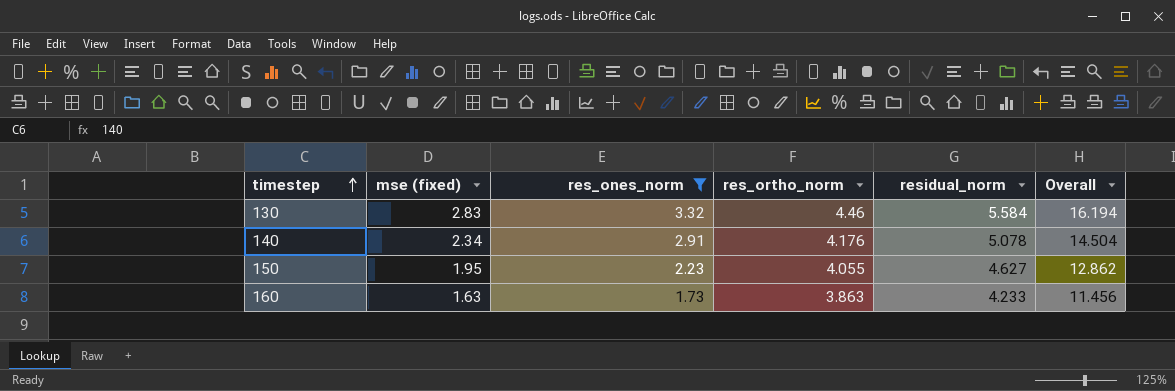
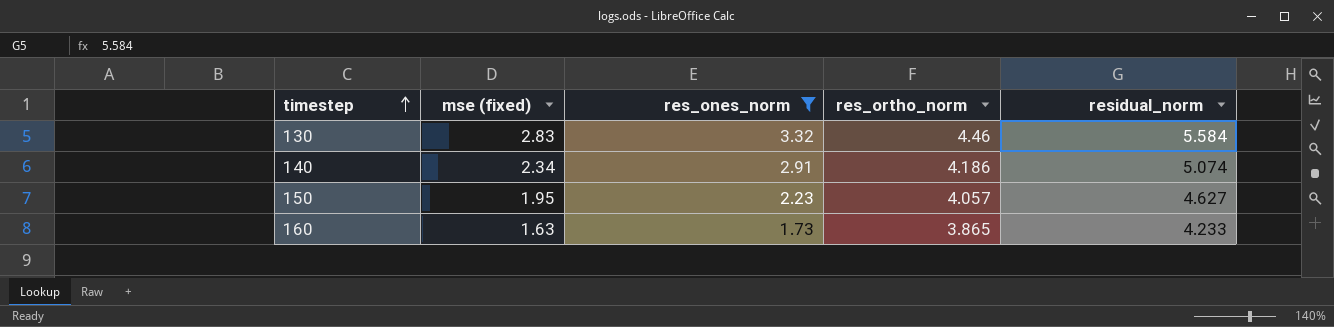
column Overall | formula: [mse (fixed)] + [res_ones_norm] + [res_ortho_norm] + [residual_norm] -> none
140 | res_ortho_norm: 4.176 -> 4.186
140 | residual_norm: 5.078 -> 5.074
150 | res_ortho_norm: 4.055 -> 4.057
160 | res_ortho_norm: 3.863 -> 3.865

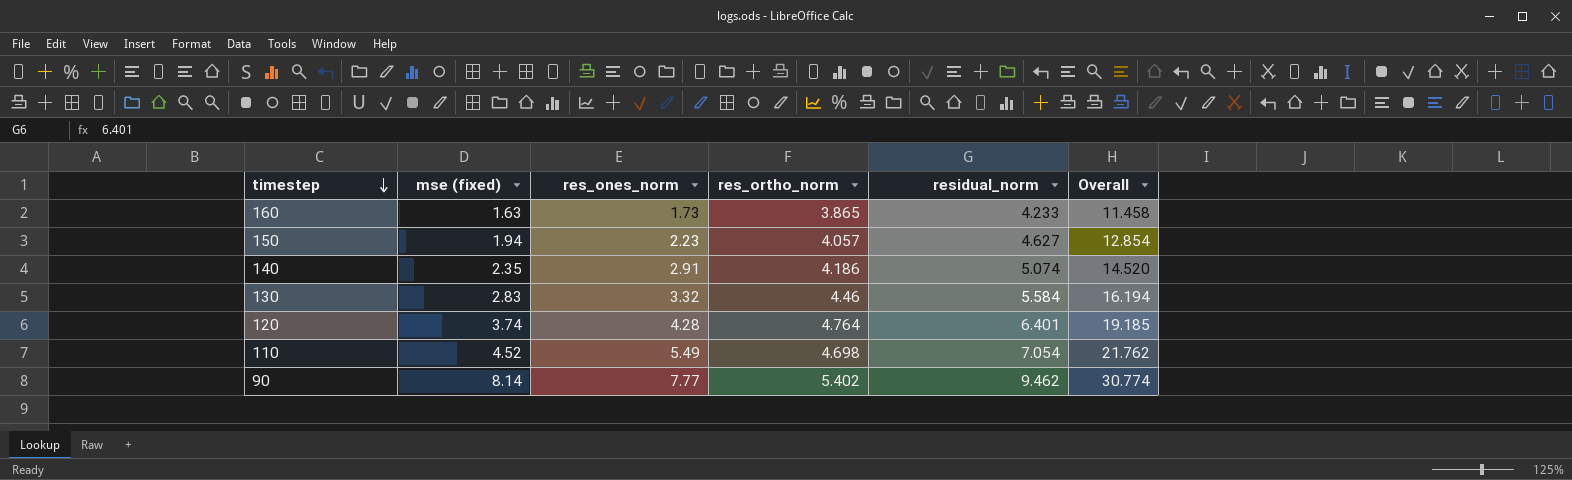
filter: res_ones_norm <= 3.32 -> none
row order: timestep ascending -> timestep descending
column Overall | formula: none -> [mse (fixed)] + [res_ones_norm] + [res_ortho_norm] + [residual_norm]
150 | mse (fixed): 1.95 -> 1.94
140 | mse (fixed): 2.34 -> 2.35

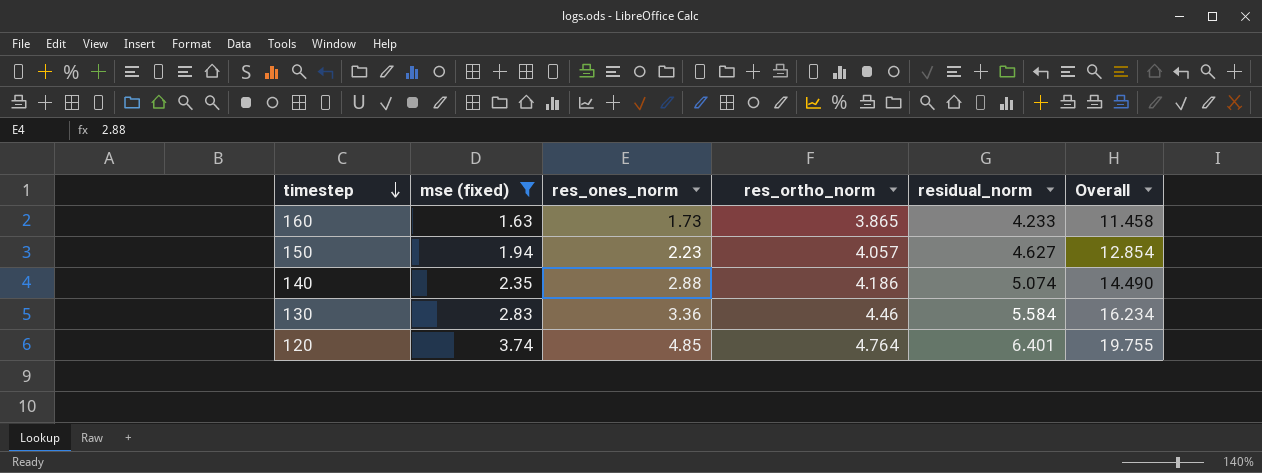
filter: none -> mse (fixed) <= 3.74
140 | res_ones_norm: 2.91 -> 2.88
140 | Overall: 14.520 -> 14.490
130 | res_ones_norm: 3.32 -> 3.36
130 | Overall: 16.194 -> 16.234
120 | res_ones_norm: 4.28 -> 4.85
120 | Overall: 19.185 -> 19.755

